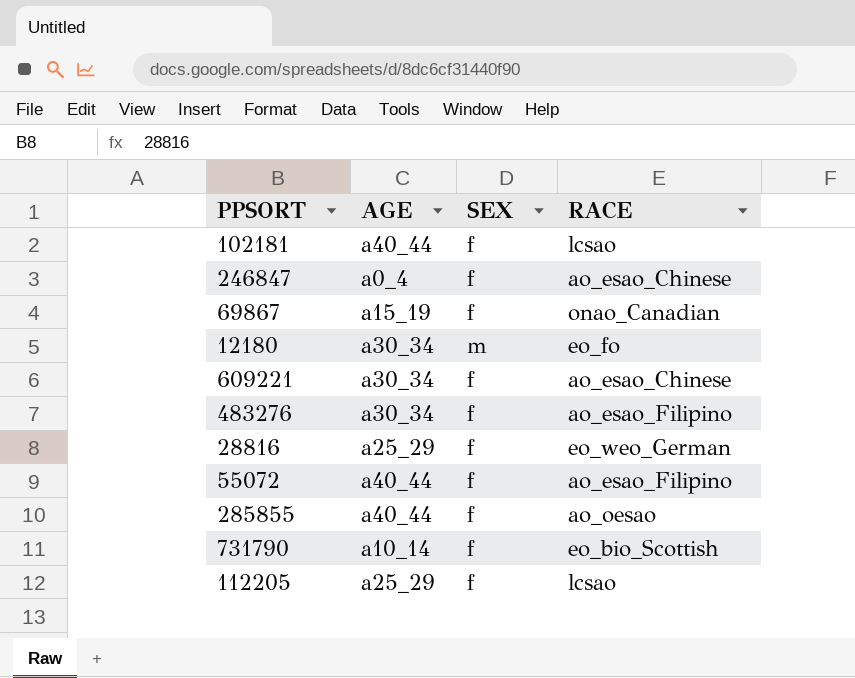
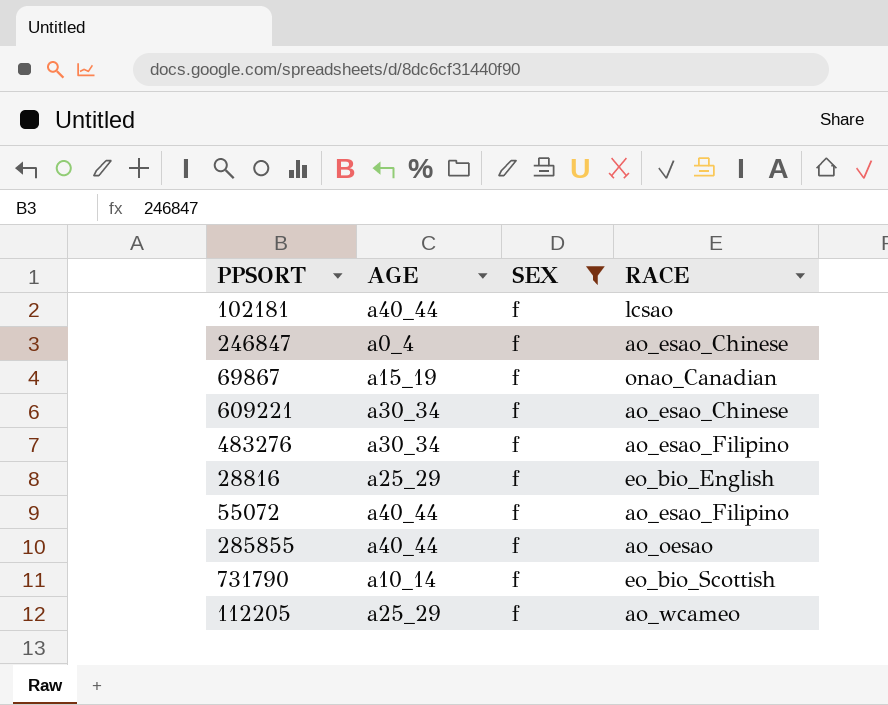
filter: none -> SEX = f
28816 | RACE: eo_weo_German -> eo_bio_English
112205 | RACE: lcsao -> ao_wcameo

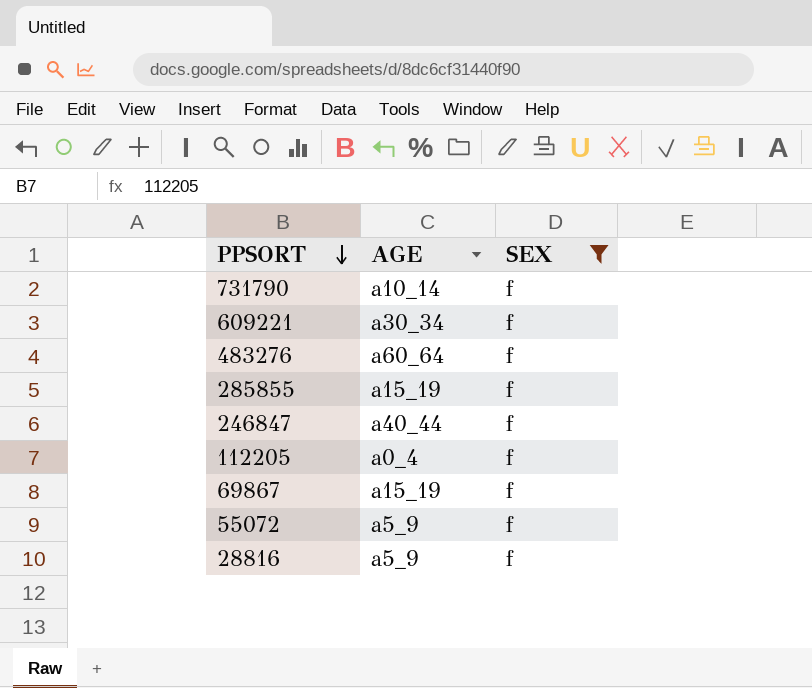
row order: none -> PPSORT descending
column RACE | position: 4 -> none
row 102181: a40_44 | f | lcsao -> none
483276 | AGE: a30_34 -> a60_64
285855 | AGE: a40_44 -> a15_19
246847 | AGE: a0_4 -> a40_44
112205 | AGE: a25_29 -> a0_4
55072 | AGE: a40_44 -> a5_9
28816 | AGE: a25_29 -> a5_9

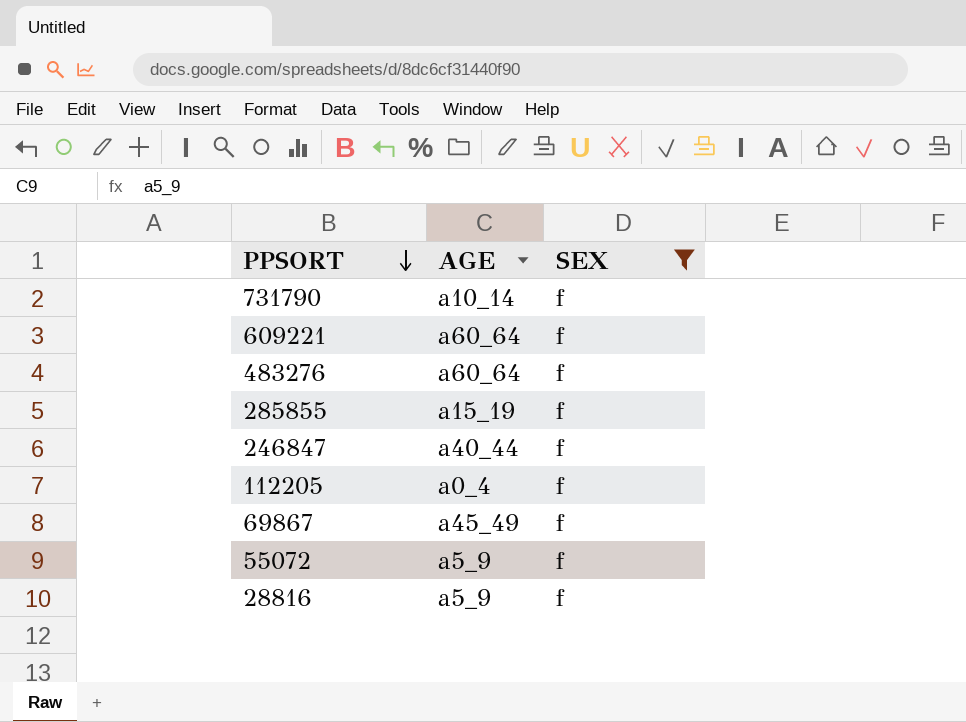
609221 | AGE: a30_34 -> a60_64
69867 | AGE: a15_19 -> a45_49

